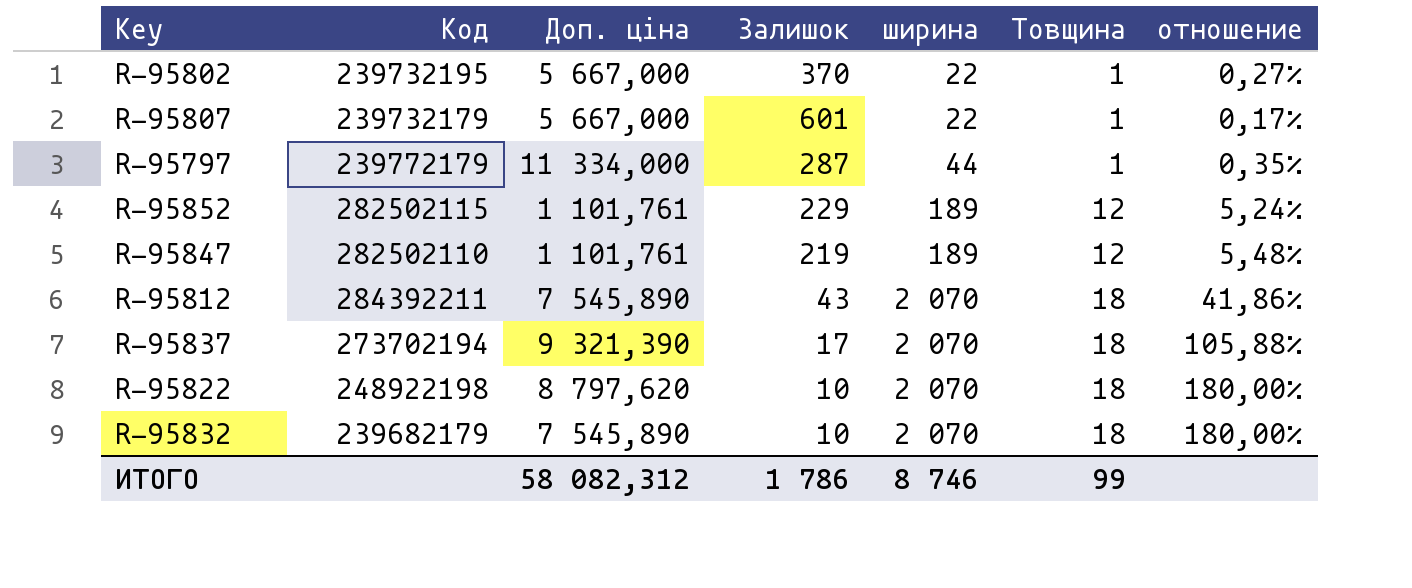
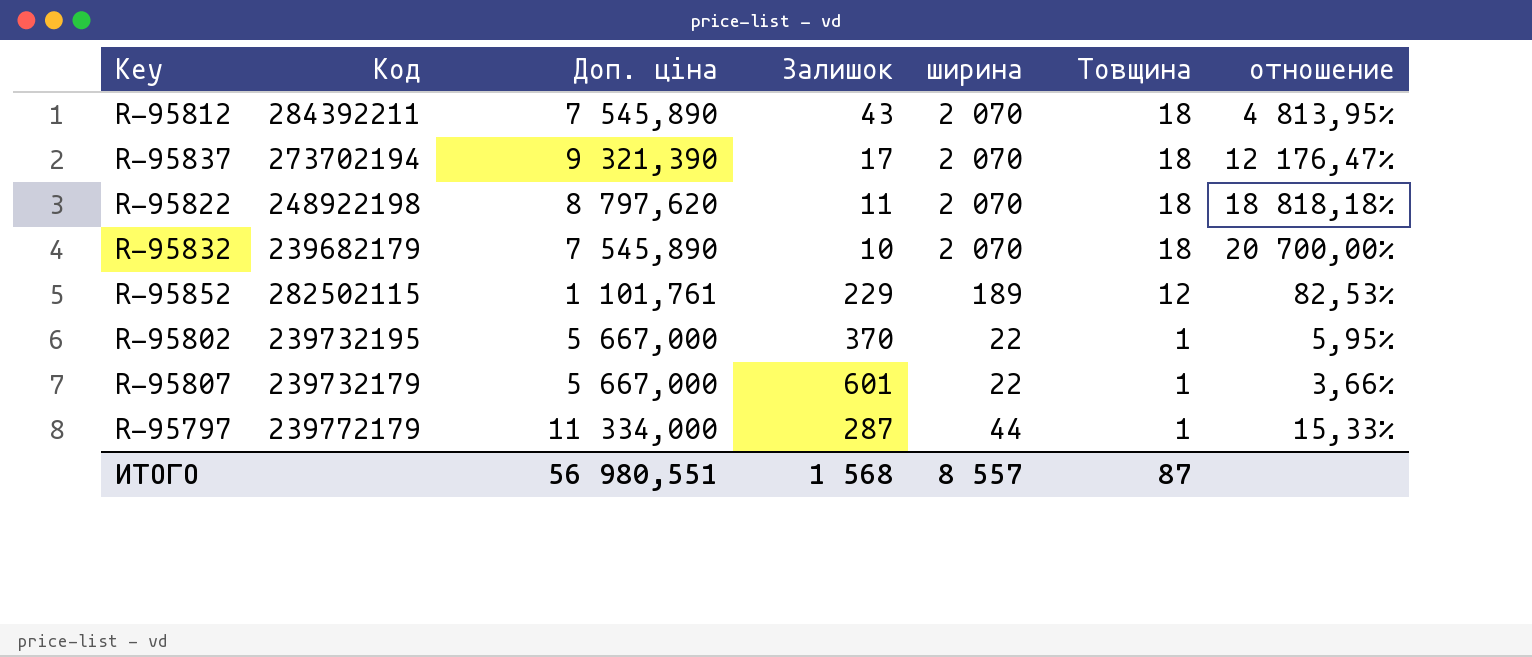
row order: ширина ascending -> Товщина descending
column отношение | formula: [Товщина] / [Залишок] -> [ширина] / [Залишок]
row R-95847: 282502110 | 1 101,761 | 219 | 189 | 12 | 5,48% -> none
R-95822 | Залишок: 10 -> 11
ИТОГО | Доп. ціна: 58 082,312 -> 56 980,551
ИТОГО | Залишок: 1 786 -> 1 568
ИТОГО | ширина: 8 746 -> 8 557
ИТОГО | Товщина: 99 -> 87

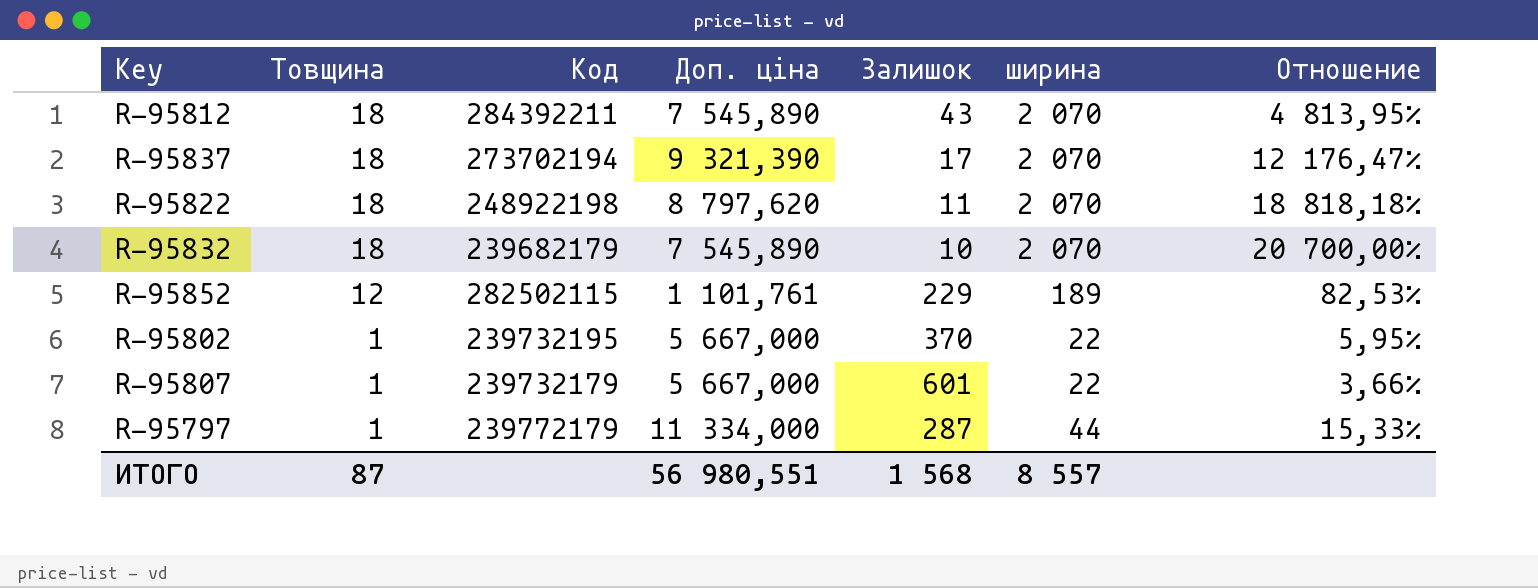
column Товщина | position: 6 -> 2
column name: отношение -> Отношение

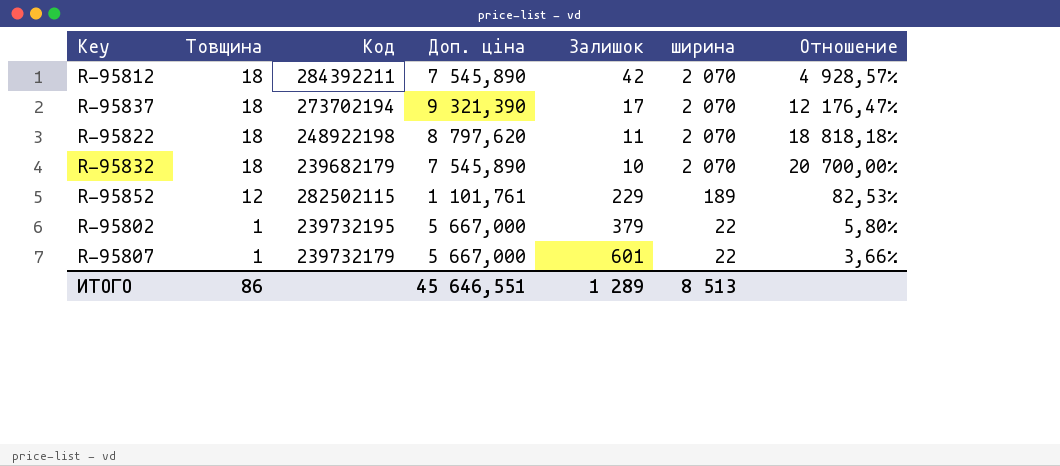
row R-95797: 1 | 239772179 | 11 334,000 | 287 | 44 | 15,33% -> none
R-95812 | Залишок: 43 -> 42
R-95812 | Отношение: 4 813,95% -> 4 928,57%
R-95802 | Залишок: 370 -> 379
R-95802 | Отношение: 5,95% -> 5,80%
ИТОГО | Товщина: 87 -> 86
ИТОГО | Доп. ціна: 56 980,551 -> 45 646,551
ИТОГО | Залишок: 1 568 -> 1 289
ИТОГО | ширина: 8 557 -> 8 513

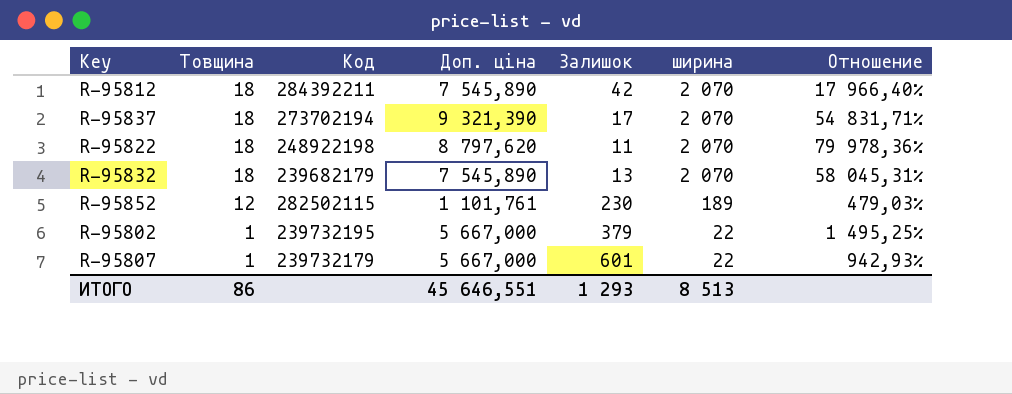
column Отношение | formula: [ширина] / [Залишок] -> [Доп. ціна] / [Залишок]
R-95832 | Залишок: 10 -> 13
R-95852 | Залишок: 229 -> 230
ИТОГО | Залишок: 1 289 -> 1 293

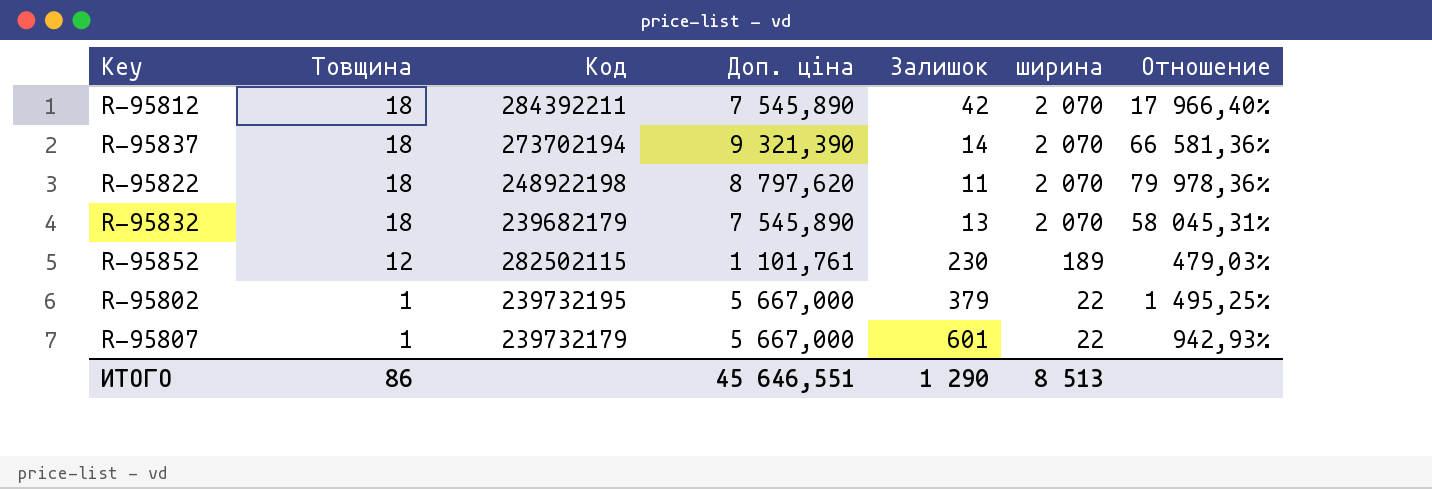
R-95837 | Залишок: 17 -> 14
R-95837 | Отношение: 54 831,71% -> 66 581,36%
ИТОГО | Залишок: 1 293 -> 1 290

